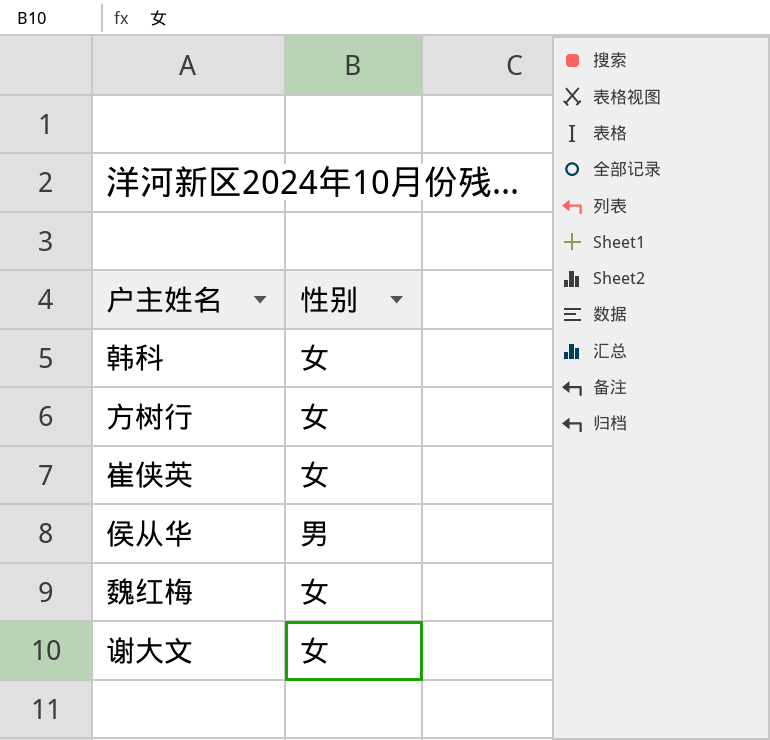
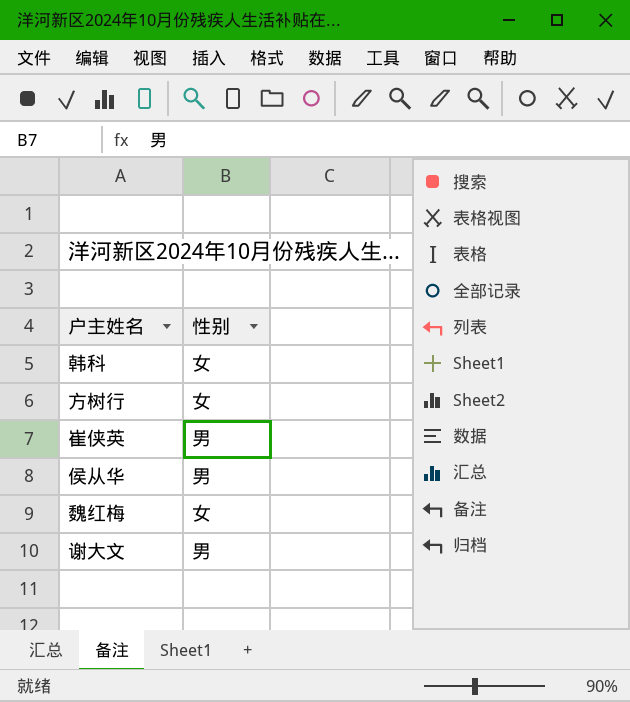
崔侠英 | 性别: 女 -> 男
谢大文 | 性别: 女 -> 男

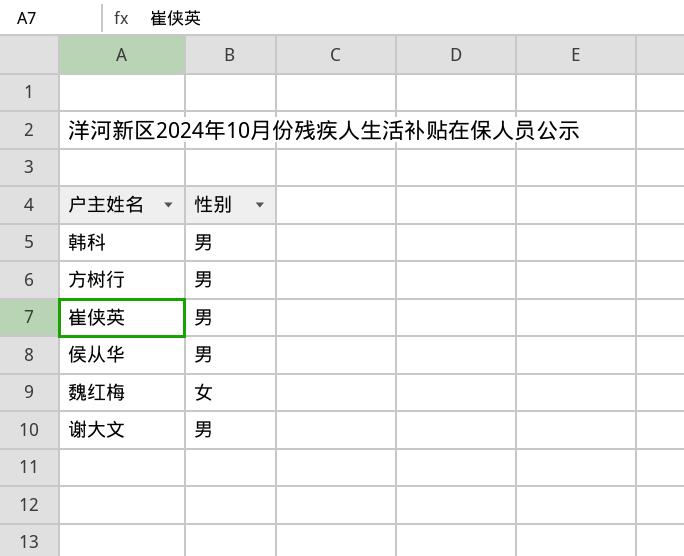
韩科 | 性别: 女 -> 男
方树行 | 性别: 女 -> 男

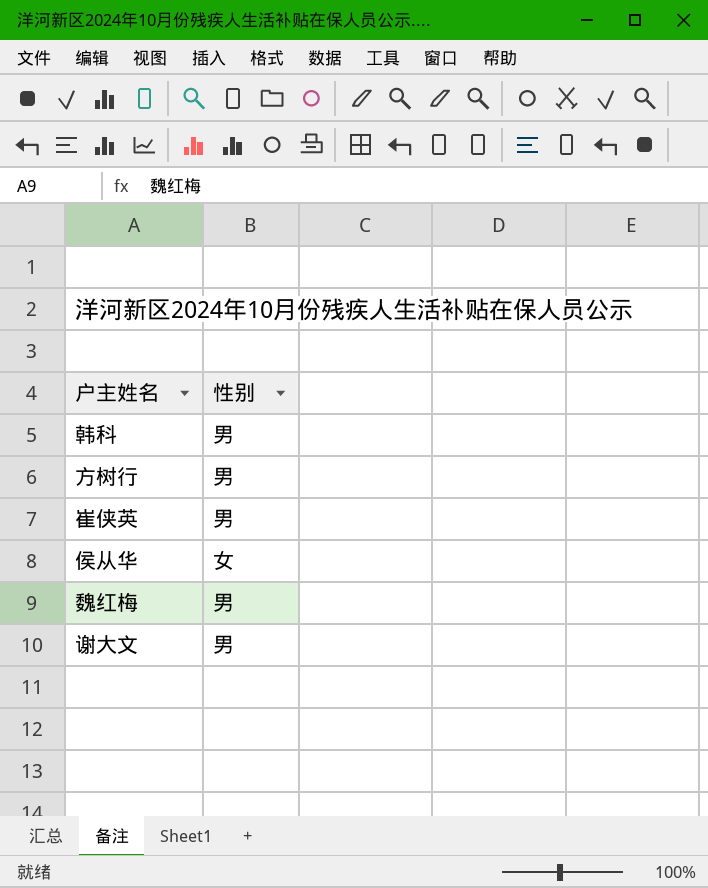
侯从华 | 性别: 男 -> 女
魏红梅 | 性别: 女 -> 男

